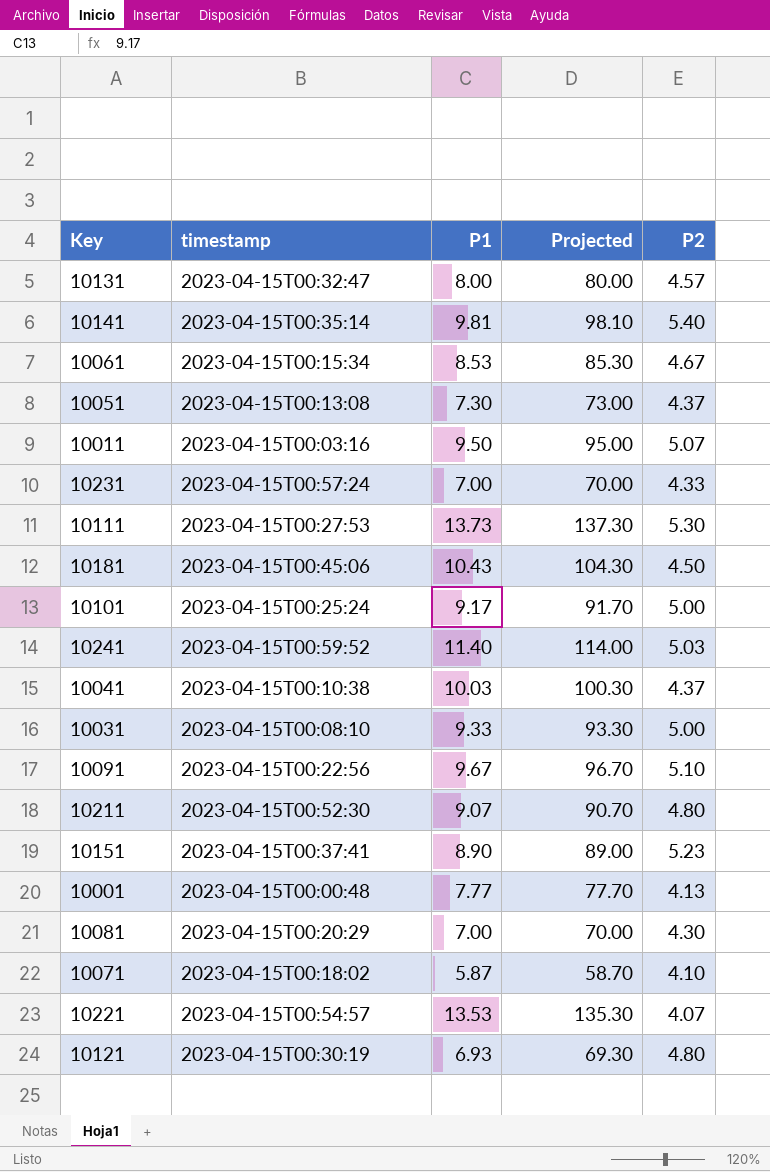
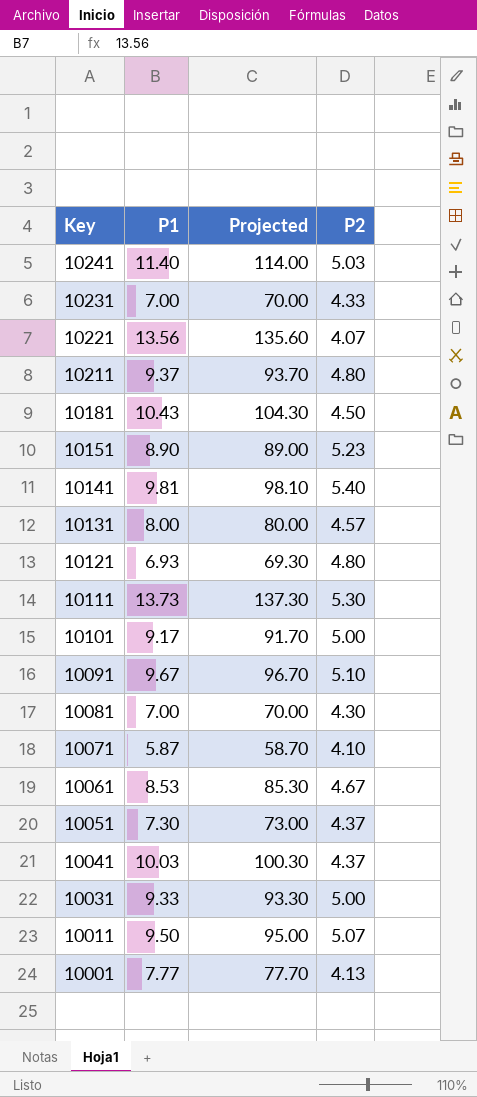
row order: none -> Key descending
column timestamp | position: 2 -> none
10221 | P1: 13.53 -> 13.56
10221 | Projected: 135.30 -> 135.60
10211 | P1: 9.07 -> 9.37
10211 | Projected: 90.70 -> 93.70

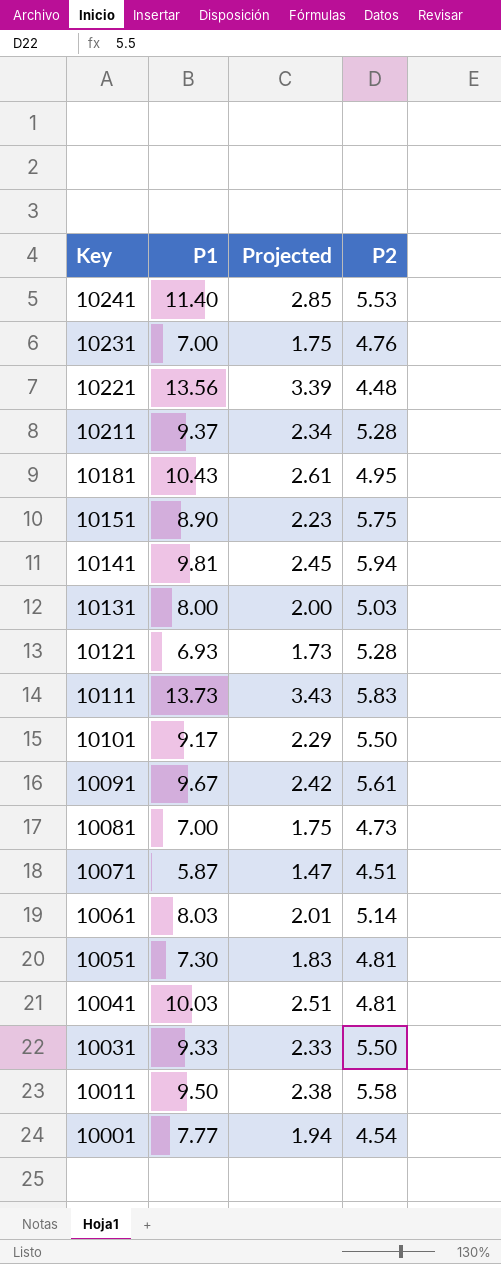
column Projected | formula: [P1] * 10 -> [P1] * 0.25
10241 | P2: 5.03 -> 5.53
10231 | P2: 4.33 -> 4.76
10221 | P2: 4.07 -> 4.48
10211 | P2: 4.80 -> 5.28
10181 | P2: 4.50 -> 4.95
10151 | P2: 5.23 -> 5.75
10141 | P2: 5.40 -> 5.94
10131 | P2: 4.57 -> 5.03
10121 | P2: 4.80 -> 5.28
10111 | P2: 5.30 -> 5.83
10101 | P2: 5.00 -> 5.50
10091 | P2: 5.10 -> 5.61
10081 | P2: 4.30 -> 4.73
10071 | P2: 4.10 -> 4.51
10061 | P1: 8.53 -> 8.03
10061 | P2: 4.67 -> 5.14
10051 | P2: 4.37 -> 4.81
10041 | P2: 4.37 -> 4.81
10031 | P2: 5.00 -> 5.50
10011 | P2: 5.07 -> 5.58
10001 | P2: 4.13 -> 4.54

